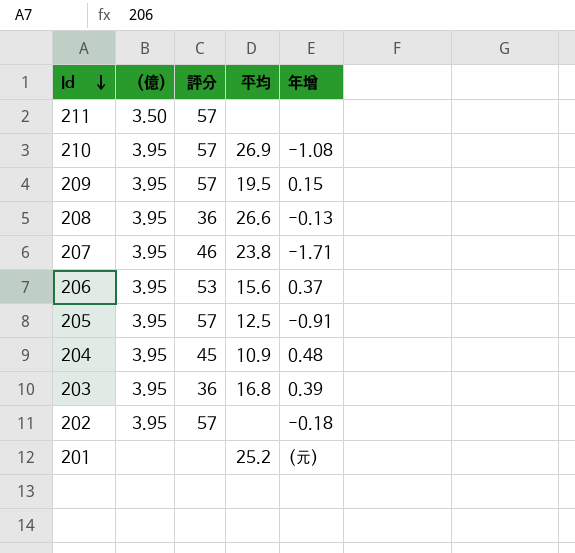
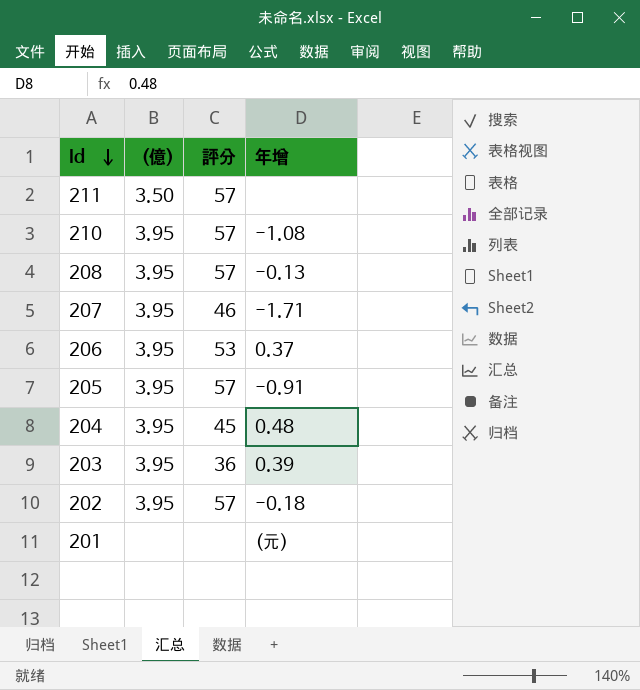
column 平均 | position: 4 -> none
row 209: 3.95 | 57 | 19.5 | 0.15 -> none
208 | 評分: 36 -> 57

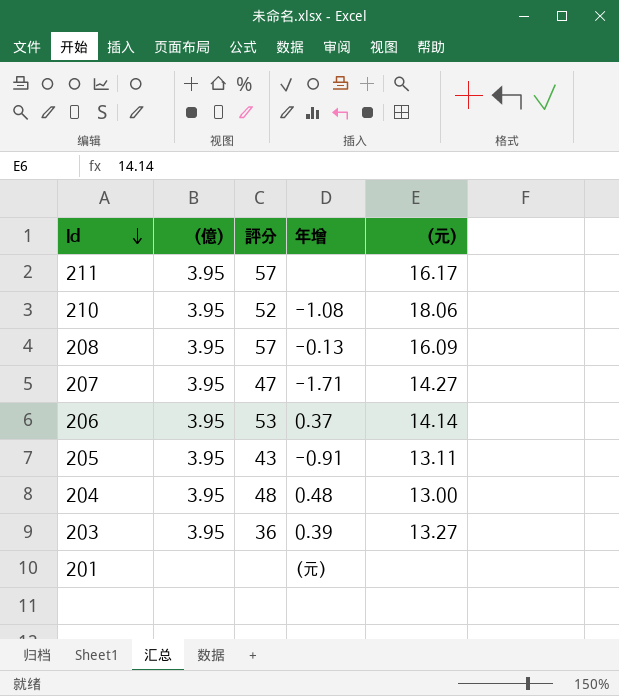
column (元) | position: none -> 5
row 202: 3.95 | 57 | -0.18 -> none
211 | (億): 3.50 -> 3.95
210 | 評分: 57 -> 52
207 | 評分: 46 -> 47
205 | 評分: 57 -> 43
204 | 評分: 45 -> 48

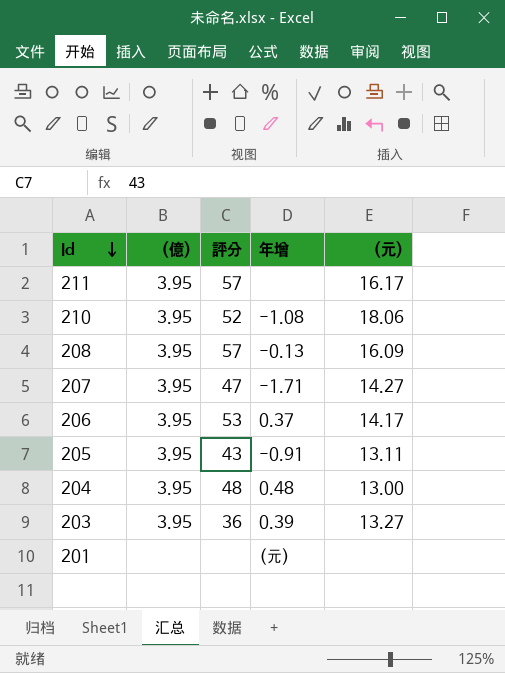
206 | (元): 14.14 -> 14.17

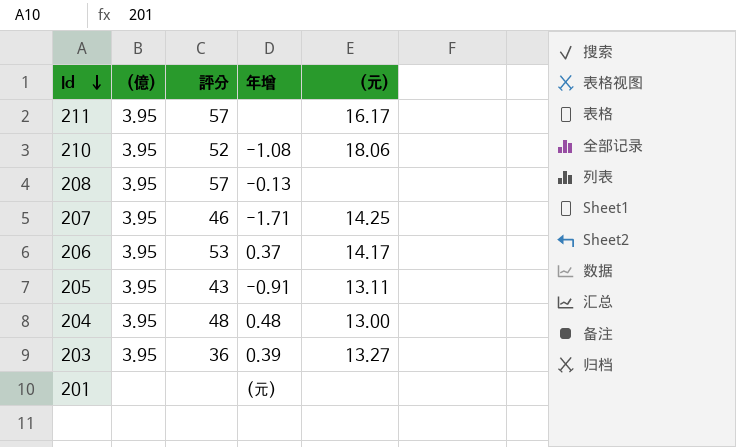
208 | (元): 16.09 -> none
207 | 評分: 47 -> 46
207 | (元): 14.27 -> 14.25

